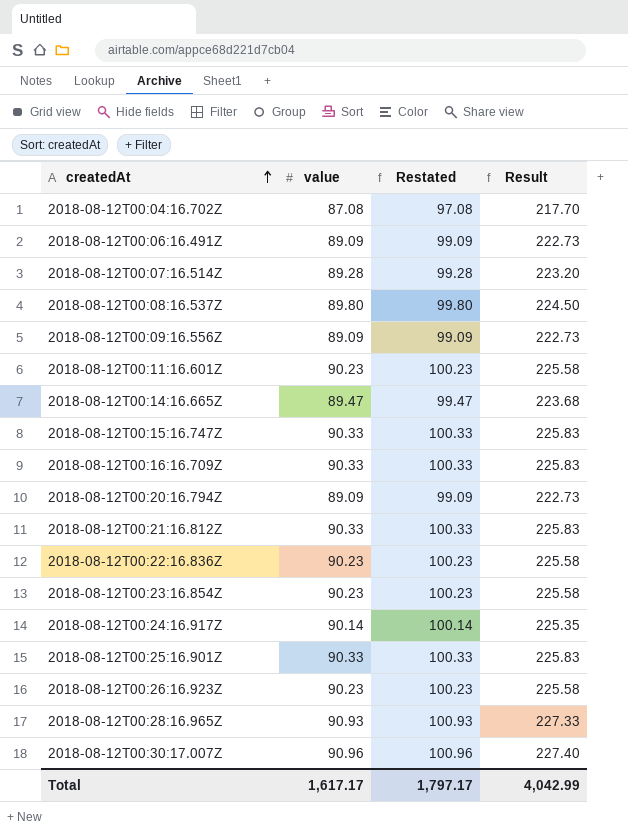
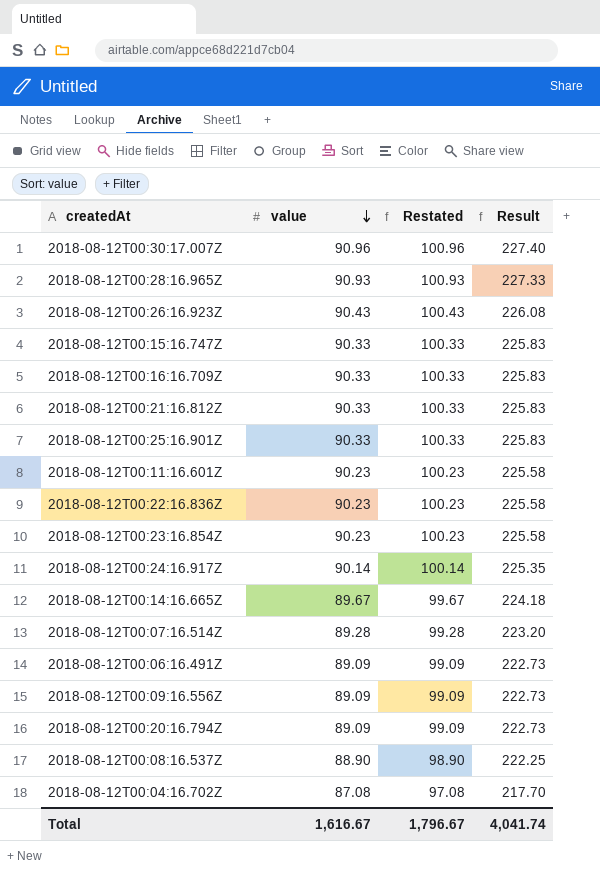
row order: createdAt ascending -> value descending
2018-08-12T00:26:16.923Z | value: 90.23 -> 90.43
2018-08-12T00:26:16.923Z | Restated: 100.23 -> 100.43
2018-08-12T00:26:16.923Z | Result: 225.58 -> 226.08
2018-08-12T00:14:16.665Z | value: 89.47 -> 89.67
2018-08-12T00:14:16.665Z | Restated: 99.47 -> 99.67
2018-08-12T00:14:16.665Z | Result: 223.68 -> 224.18
2018-08-12T00:08:16.537Z | value: 89.80 -> 88.90
2018-08-12T00:08:16.537Z | Restated: 99.80 -> 98.90
2018-08-12T00:08:16.537Z | Result: 224.50 -> 222.25
Total | value: 1,617.17 -> 1,616.67
Total | Restated: 1,797.17 -> 1,796.67
Total | Result: 4,042.99 -> 4,041.74

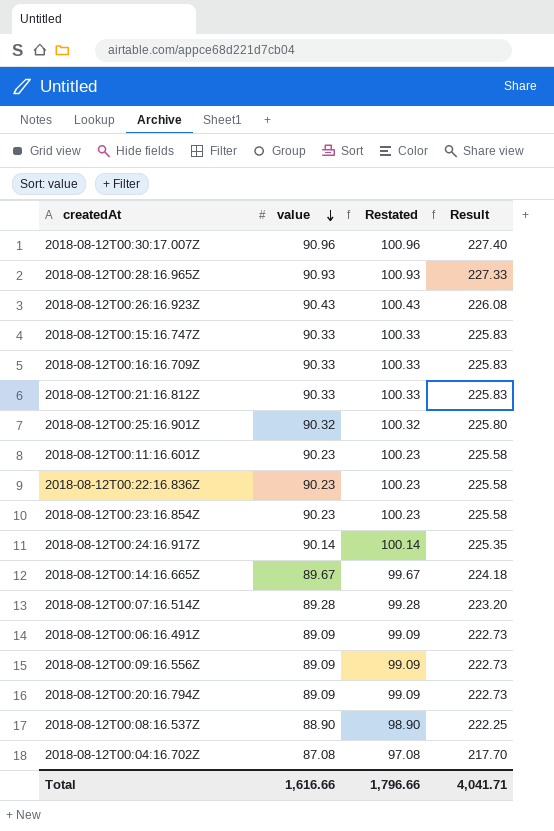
2018-08-12T00:25:16.901Z | value: 90.33 -> 90.32
2018-08-12T00:25:16.901Z | Restated: 100.33 -> 100.32
2018-08-12T00:25:16.901Z | Result: 225.83 -> 225.80
Total | value: 1,616.67 -> 1,616.66
Total | Restated: 1,796.67 -> 1,796.66
Total | Result: 4,041.74 -> 4,041.71

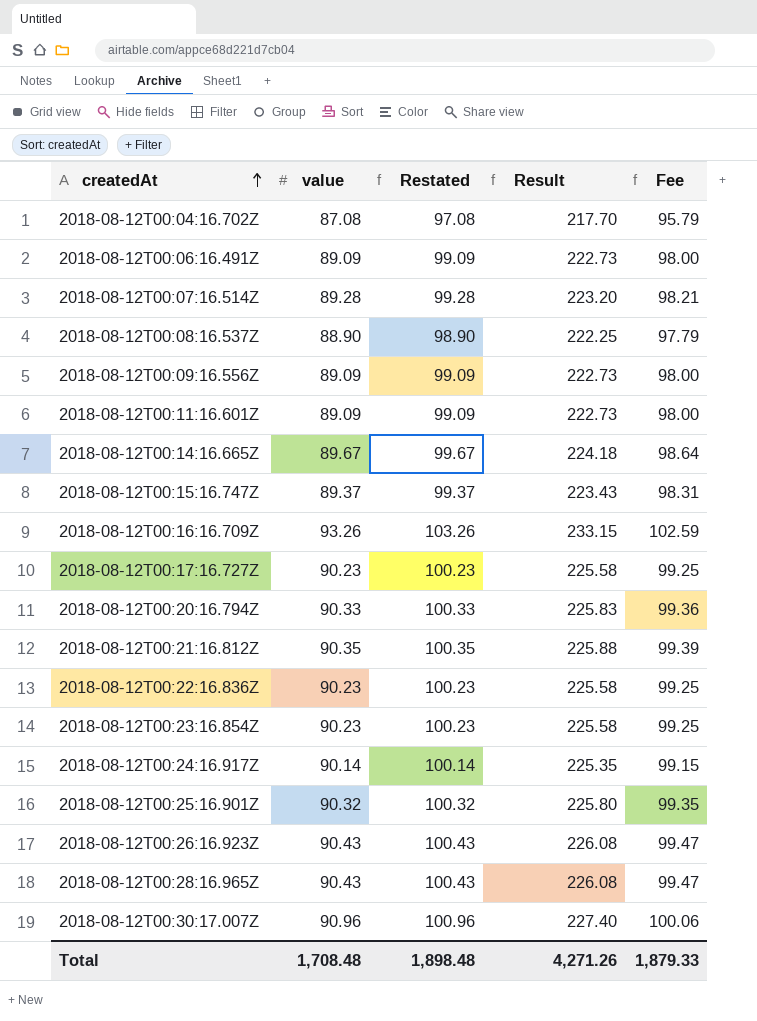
row order: value descending -> createdAt ascending
column Fee | formula: none -> [value] * 1.1
2018-08-12T00:11:16.601Z | value: 90.23 -> 89.09
2018-08-12T00:11:16.601Z | Restated: 100.23 -> 99.09
2018-08-12T00:11:16.601Z | Result: 225.58 -> 222.73
2018-08-12T00:15:16.747Z | value: 90.33 -> 89.37
2018-08-12T00:15:16.747Z | Restated: 100.33 -> 99.37
2018-08-12T00:15:16.747Z | Result: 225.83 -> 223.43
2018-08-12T00:16:16.709Z | value: 90.33 -> 93.26
2018-08-12T00:16:16.709Z | Restated: 100.33 -> 103.26
2018-08-12T00:16:16.709Z | Result: 225.83 -> 233.15
row 2018-08-12T00:17:16.727Z: none -> 90.23 | 100.23 | 225.58 | 99.25
2018-08-12T00:20:16.794Z | value: 89.09 -> 90.33
2018-08-12T00:20:16.794Z | Restated: 99.09 -> 100.33
2018-08-12T00:20:16.794Z | Result: 222.73 -> 225.83
2018-08-12T00:21:16.812Z | value: 90.33 -> 90.35
2018-08-12T00:21:16.812Z | Restated: 100.33 -> 100.35
2018-08-12T00:21:16.812Z | Result: 225.83 -> 225.88
2018-08-12T00:28:16.965Z | value: 90.93 -> 90.43
2018-08-12T00:28:16.965Z | Restated: 100.93 -> 100.43
2018-08-12T00:28:16.965Z | Result: 227.33 -> 226.08
Total | value: 1,616.66 -> 1,708.48
Total | Restated: 1,796.66 -> 1,898.48
Total | Result: 4,041.71 -> 4,271.26

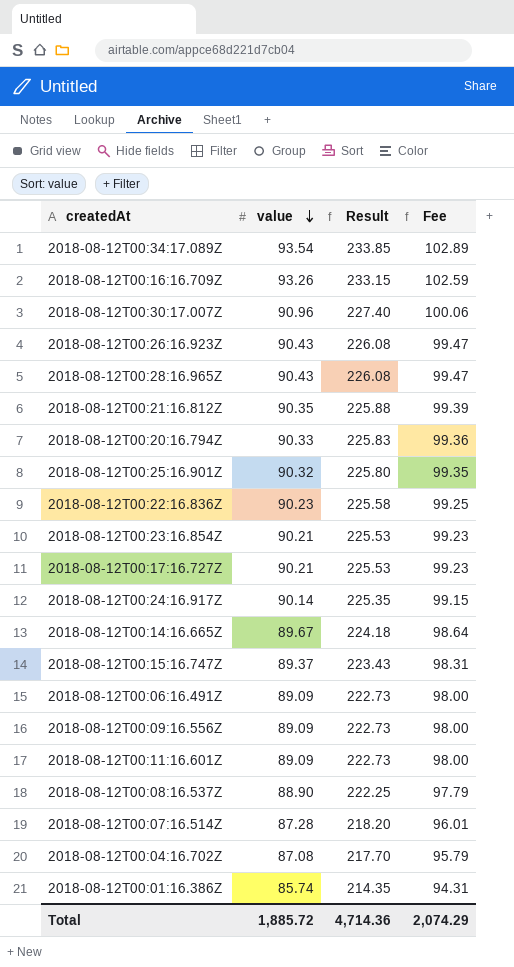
row order: createdAt ascending -> value descending
column Restated | formula: [value] + 10 -> none
row 2018-08-12T00:34:17.089Z: none -> 93.54 | 233.85 | 102.89
2018-08-12T00:23:16.854Z | value: 90.23 -> 90.21
2018-08-12T00:23:16.854Z | Result: 225.58 -> 225.53
2018-08-12T00:23:16.854Z | Fee: 99.25 -> 99.23
2018-08-12T00:17:16.727Z | value: 90.23 -> 90.21
2018-08-12T00:17:16.727Z | Result: 225.58 -> 225.53
2018-08-12T00:17:16.727Z | Fee: 99.25 -> 99.23
2018-08-12T00:07:16.514Z | value: 89.28 -> 87.28
2018-08-12T00:07:16.514Z | Result: 223.20 -> 218.20
2018-08-12T00:07:16.514Z | Fee: 98.21 -> 96.01
row 2018-08-12T00:01:16.386Z: none -> 85.74 | 214.35 | 94.31
Total | value: 1,708.48 -> 1,885.72
Total | Result: 4,271.26 -> 4,714.36
Total | Fee: 1,879.33 -> 2,074.29

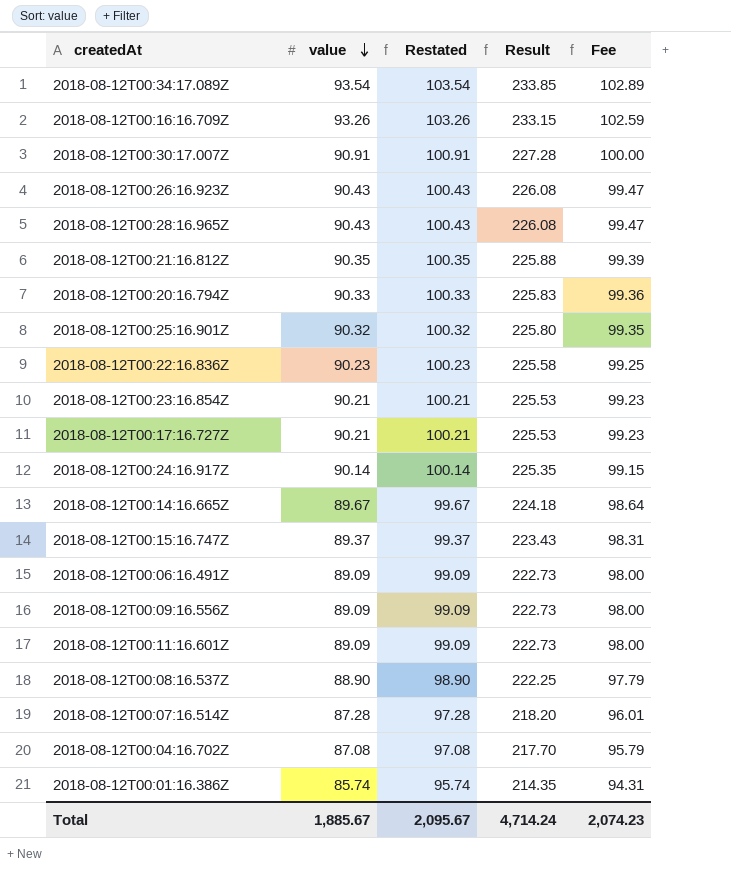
column Restated | formula: none -> [value] + 10
2018-08-12T00:30:17.007Z | value: 90.96 -> 90.91
2018-08-12T00:30:17.007Z | Result: 227.40 -> 227.28
2018-08-12T00:30:17.007Z | Fee: 100.06 -> 100.00
Total | value: 1,885.72 -> 1,885.67
Total | Result: 4,714.36 -> 4,714.24
Total | Fee: 2,074.29 -> 2,074.23

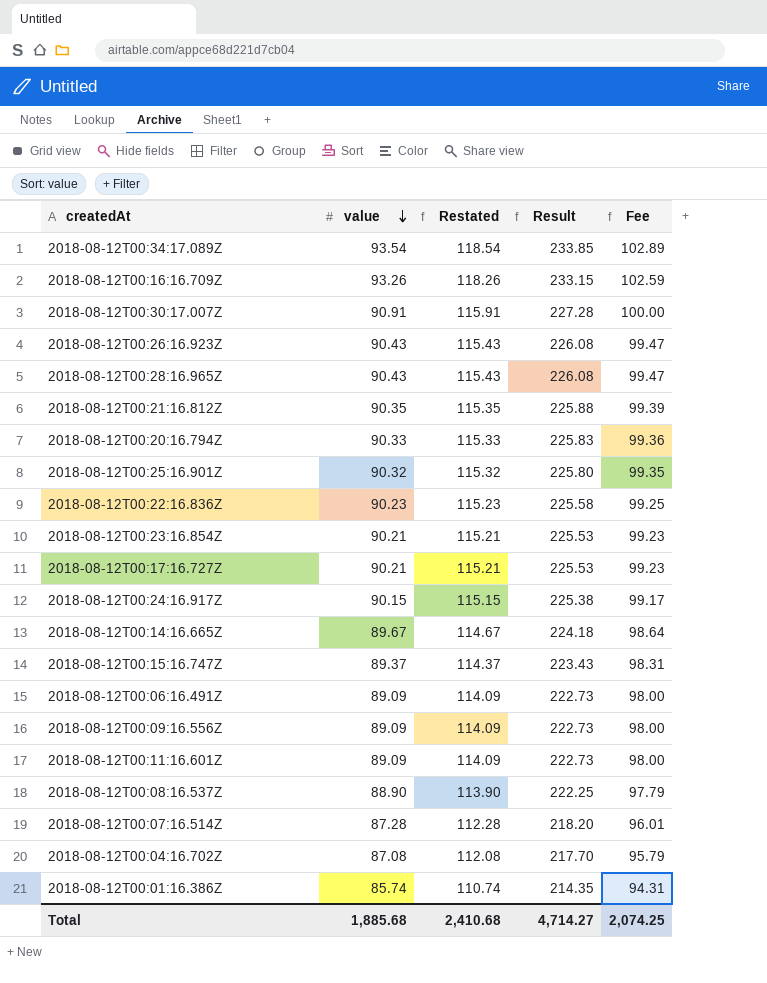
column Restated | formula: [value] + 10 -> [value] + 25
2018-08-12T00:24:16.917Z | value: 90.14 -> 90.15
2018-08-12T00:24:16.917Z | Result: 225.35 -> 225.38
2018-08-12T00:24:16.917Z | Fee: 99.15 -> 99.17
Total | value: 1,885.67 -> 1,885.68
Total | Restated: 2,095.67 -> 2,410.68
Total | Result: 4,714.24 -> 4,714.27
Total | Fee: 2,074.23 -> 2,074.25

